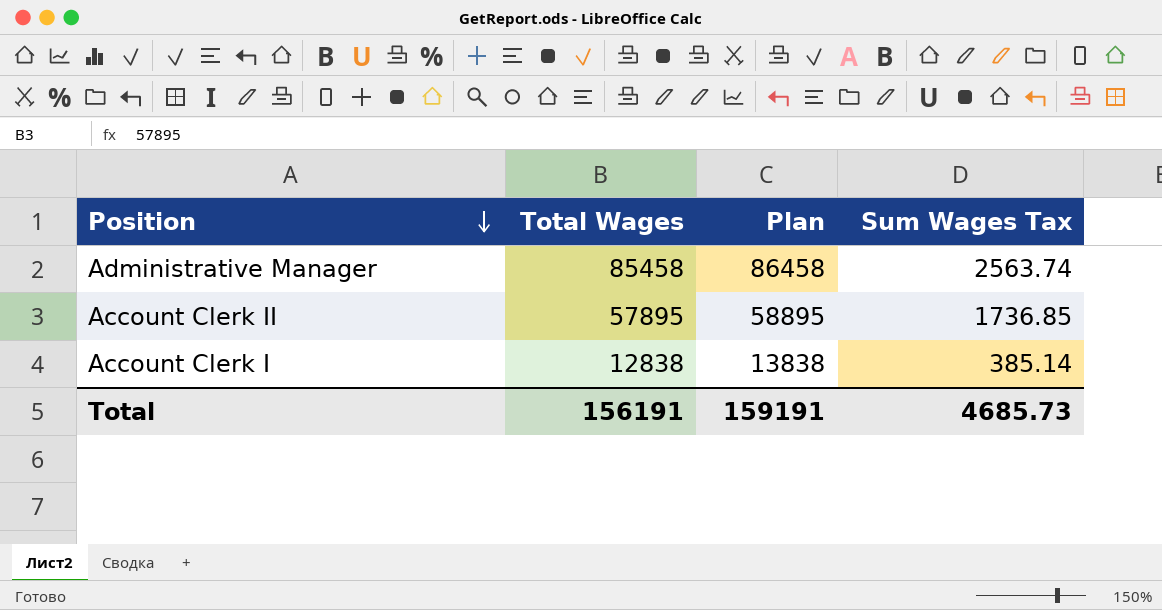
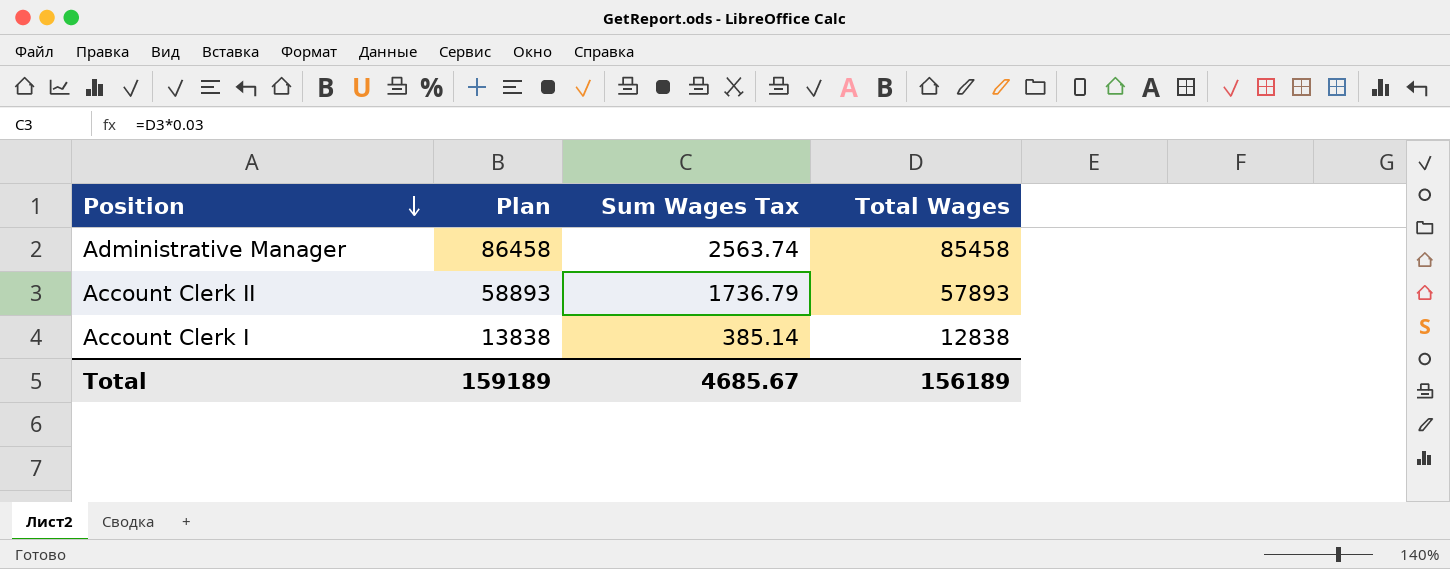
column Total Wages | position: 2 -> 4
Account Clerk II | Plan: 58895 -> 58893
Account Clerk II | Sum Wages Tax: 1736.85 -> 1736.79
Account Clerk II | Total Wages: 57895 -> 57893
Total | Plan: 159191 -> 159189
Total | Sum Wages Tax: 4685.73 -> 4685.67
Total | Total Wages: 156191 -> 156189

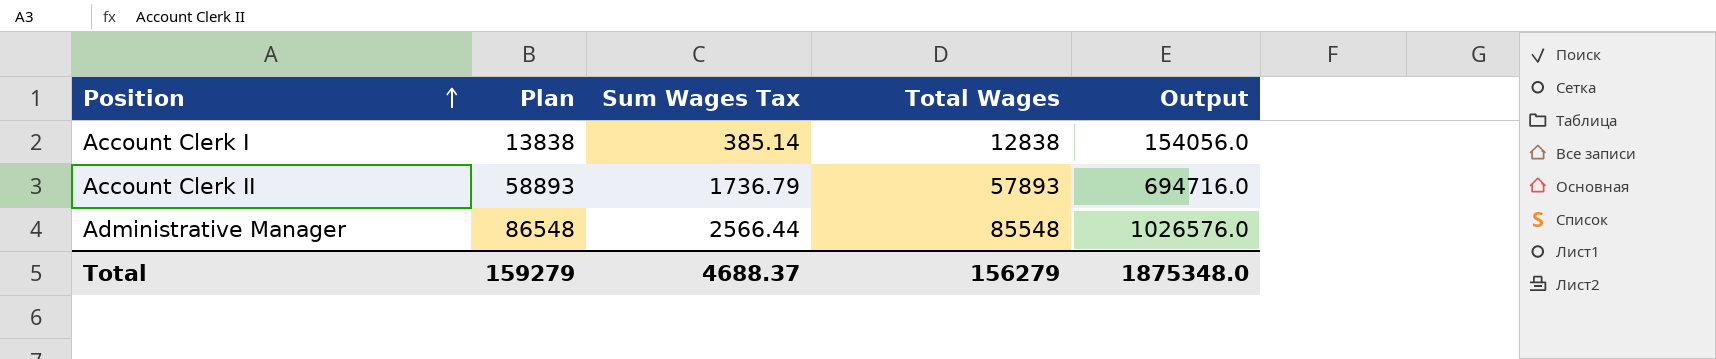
row order: Position descending -> Position ascending
column Output | formula: none -> [Total Wages] * 12
Administrative Manager | Plan: 86458 -> 86548
Administrative Manager | Sum Wages Tax: 2563.74 -> 2566.44
Administrative Manager | Total Wages: 85458 -> 85548
Total | Plan: 159189 -> 159279
Total | Sum Wages Tax: 4685.67 -> 4688.37
Total | Total Wages: 156189 -> 156279

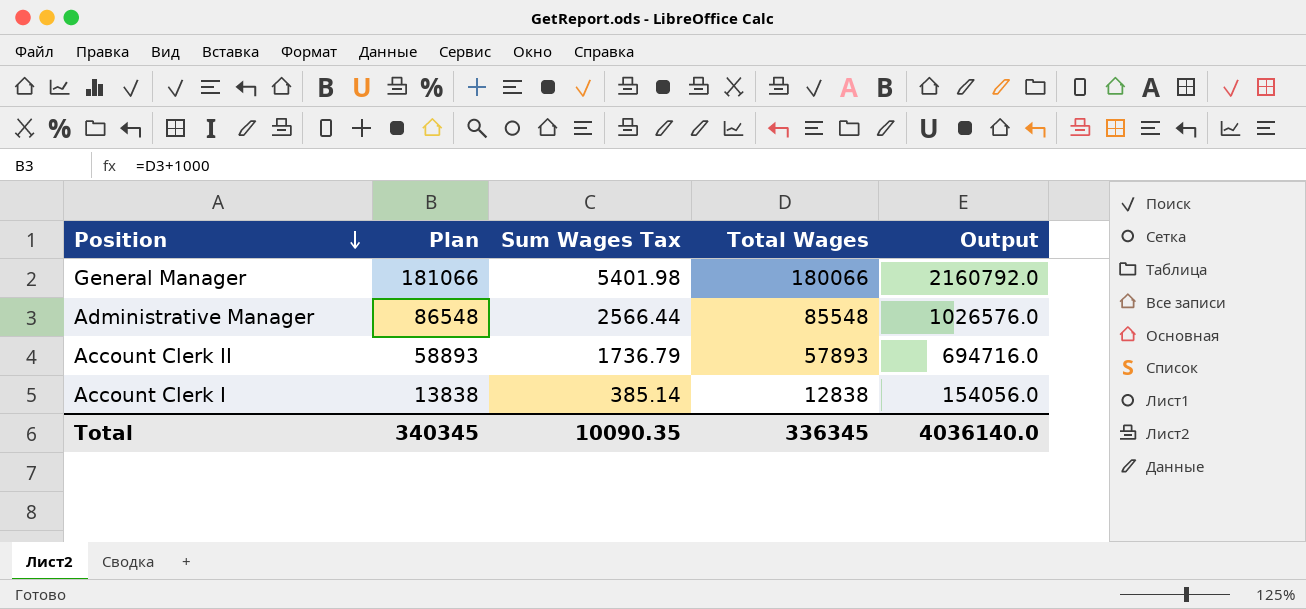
row order: Position ascending -> Position descending
row General Manager: none -> 181066 | 5401.98 | 180066 | 2160792.0
Total | Plan: 159279 -> 340345
Total | Sum Wages Tax: 4688.37 -> 10090.35
Total | Total Wages: 156279 -> 336345
Total | Output: 1875348.0 -> 4036140.0

